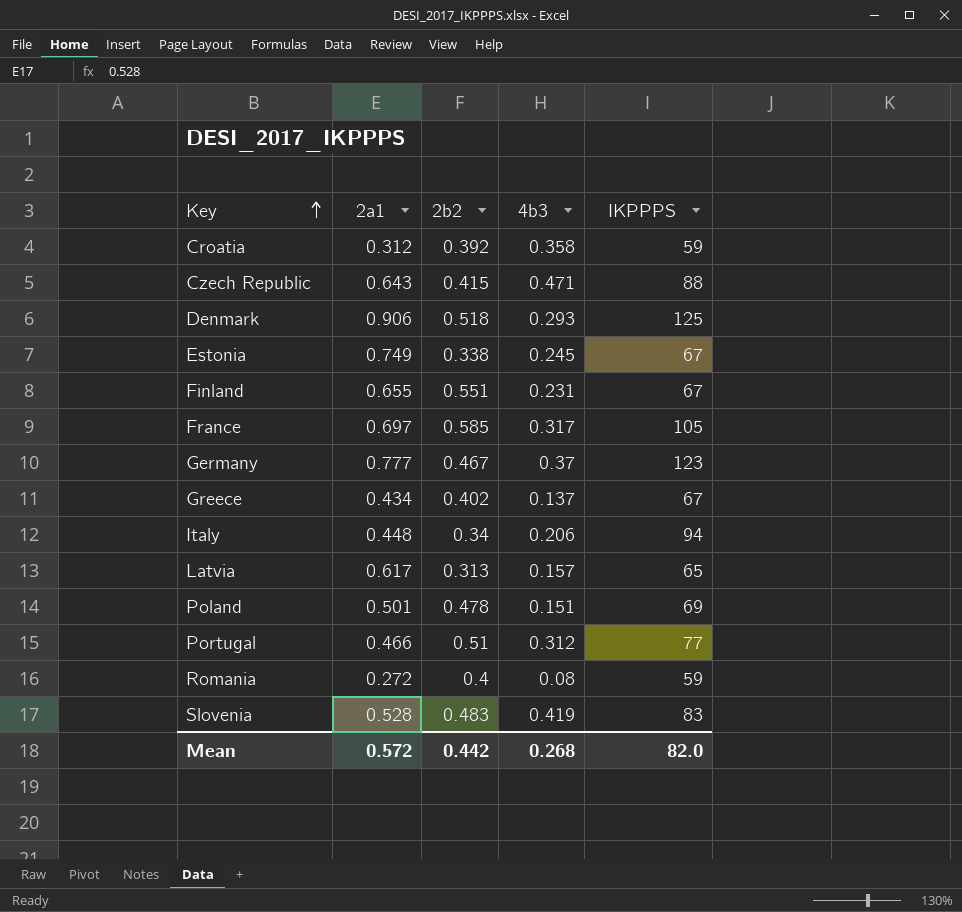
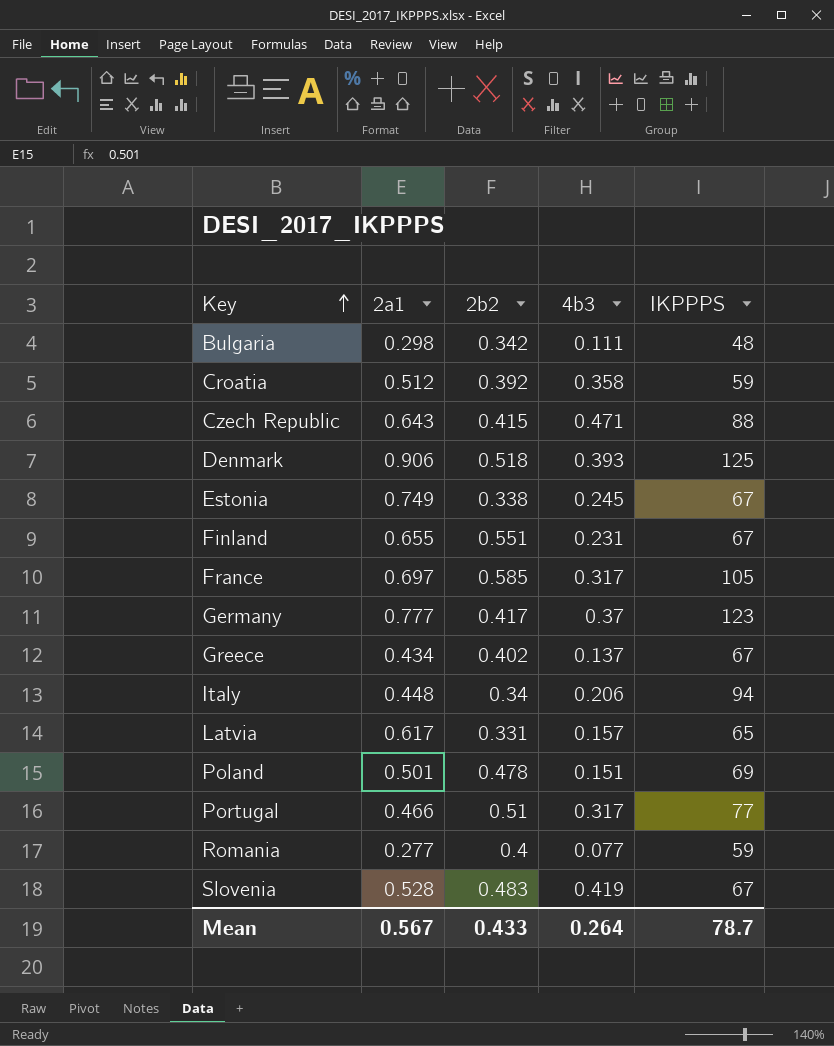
row Bulgaria: none -> 0.298 | 0.342 | 0.111 | 48
Croatia | 2a1: 0.312 -> 0.512
Denmark | 4b3: 0.293 -> 0.393
Germany | 2b2: 0.467 -> 0.417
Latvia | 2b2: 0.313 -> 0.331
Portugal | 4b3: 0.312 -> 0.317
Romania | 2a1: 0.272 -> 0.277
Romania | 4b3: 0.08 -> 0.077
Slovenia | IKPPPS: 83 -> 67
Mean | 2a1: 0.572 -> 0.567
Mean | 2b2: 0.442 -> 0.433
Mean | 4b3: 0.268 -> 0.264
Mean | IKPPPS: 82.0 -> 78.7

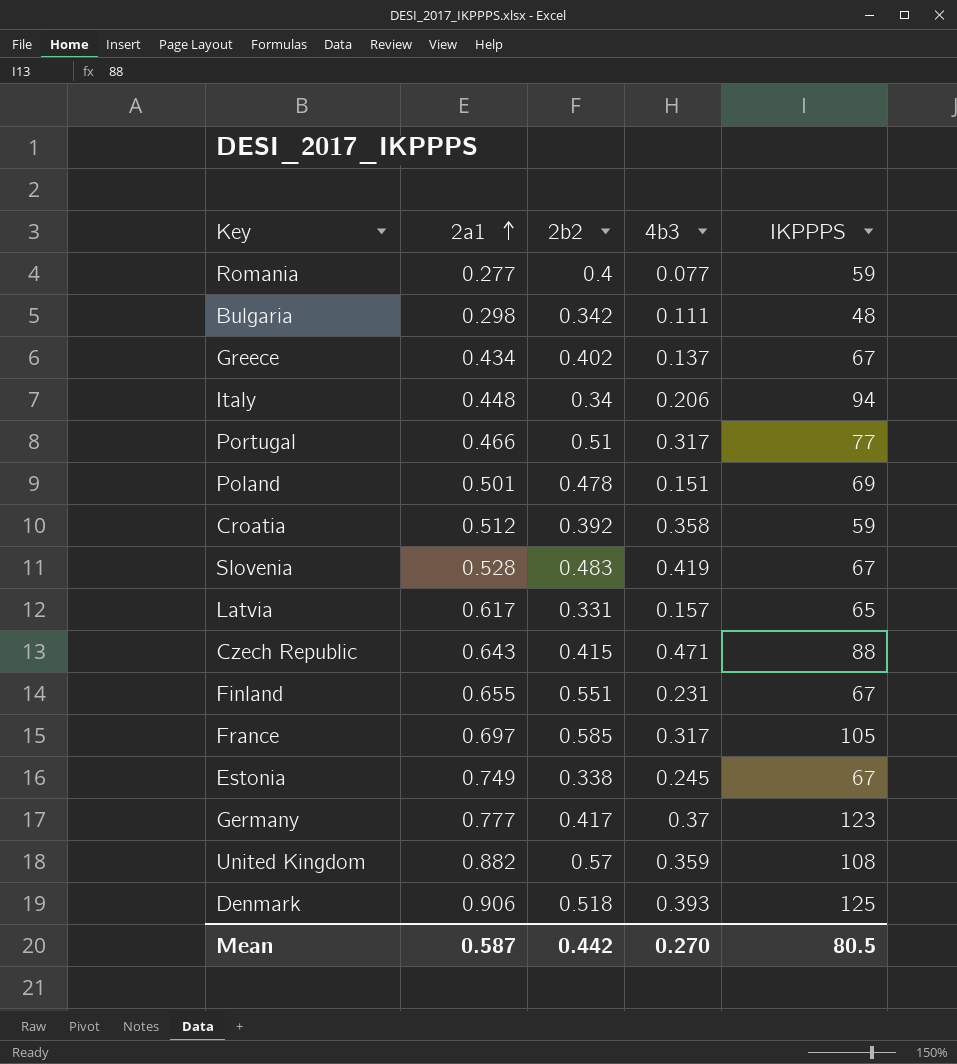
row order: Key ascending -> 2a1 ascending
row United Kingdom: none -> 0.882 | 0.57 | 0.359 | 108
Mean | 2a1: 0.567 -> 0.587
Mean | 2b2: 0.433 -> 0.442
Mean | 4b3: 0.264 -> 0.270
Mean | IKPPPS: 78.7 -> 80.5

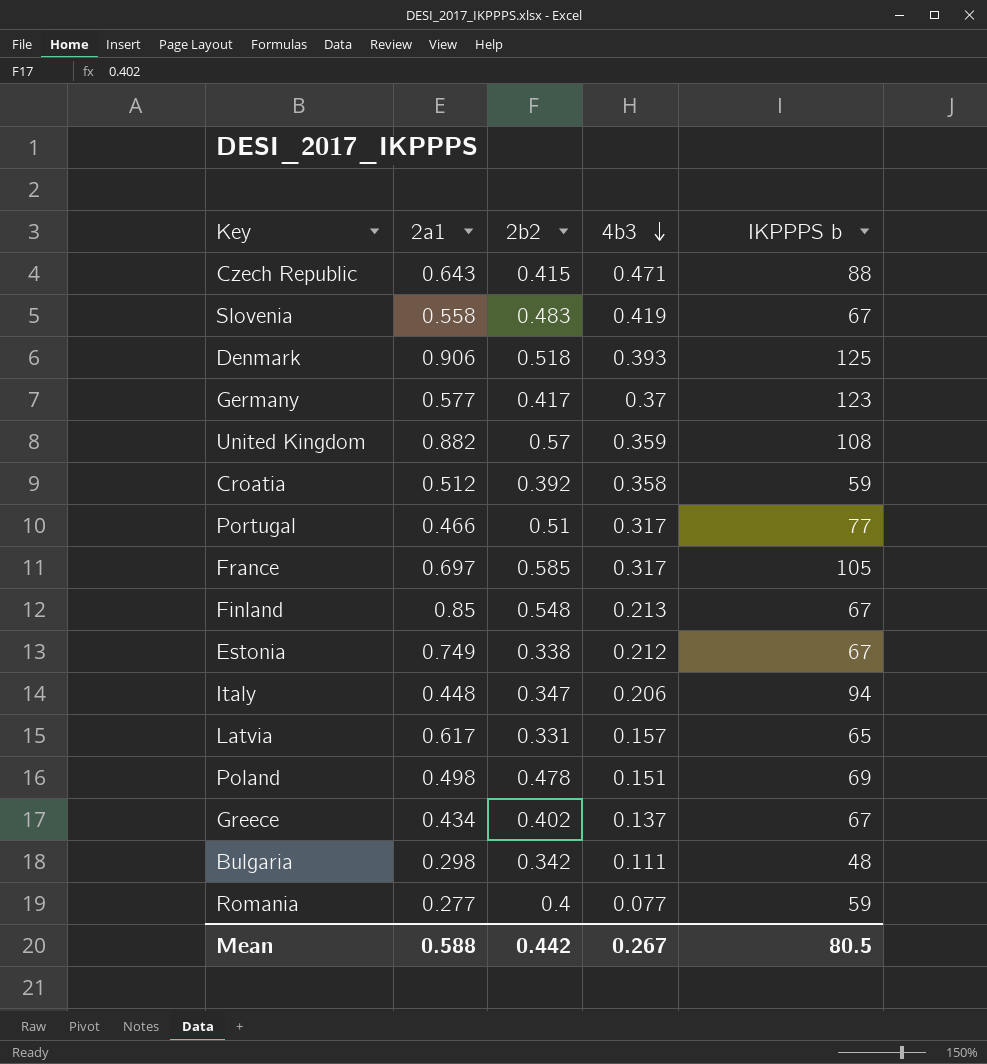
row order: 2a1 ascending -> 4b3 descending
column name: IKPPPS -> IKPPPS b
Slovenia | 2a1: 0.528 -> 0.558
Germany | 2a1: 0.777 -> 0.577
Finland | 2a1: 0.655 -> 0.85
Finland | 2b2: 0.551 -> 0.548
Finland | 4b3: 0.231 -> 0.213
Estonia | 4b3: 0.245 -> 0.212
Italy | 2b2: 0.34 -> 0.347
Poland | 2a1: 0.501 -> 0.498
Mean | 2a1: 0.587 -> 0.588
Mean | 4b3: 0.270 -> 0.267

